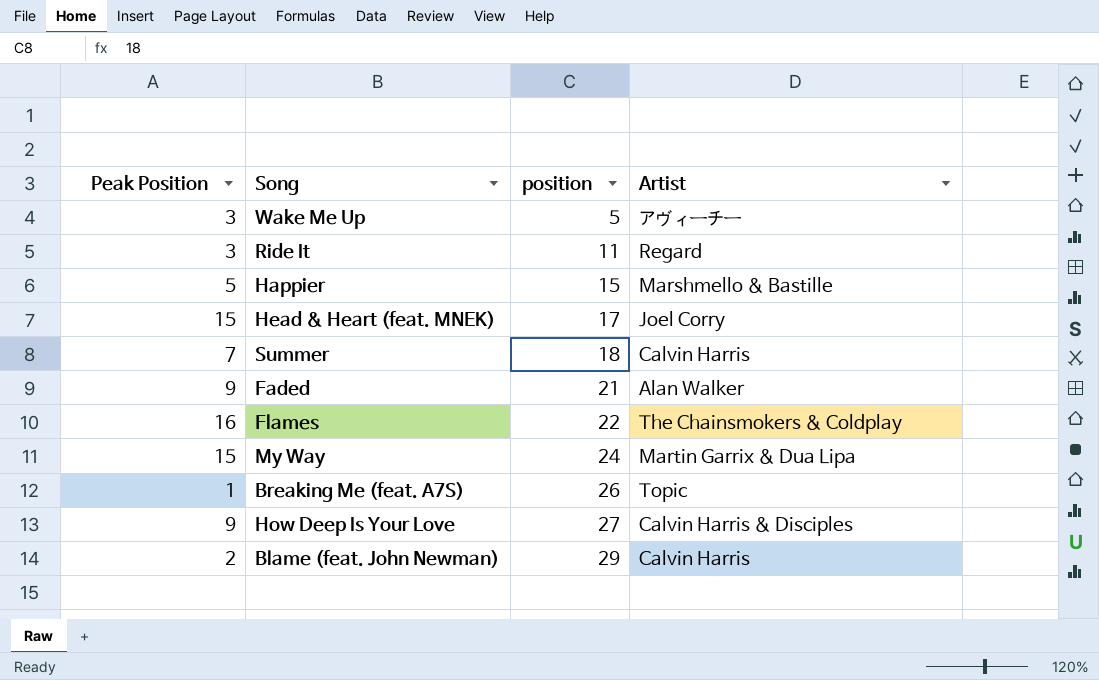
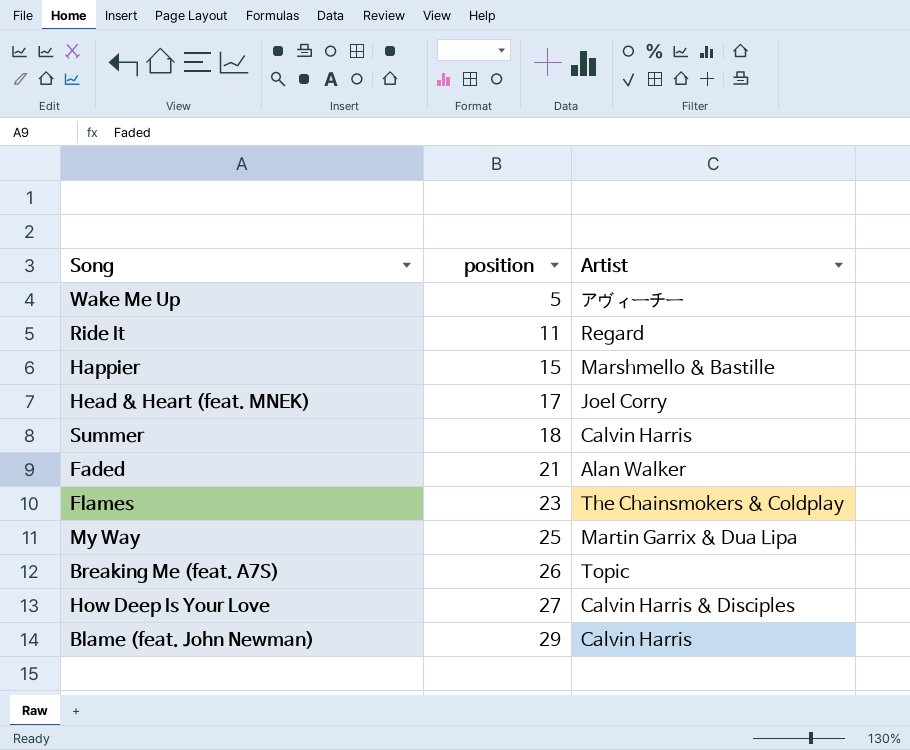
column Peak Position | position: 1 -> none
Flames | position: 22 -> 23
My Way | position: 24 -> 25

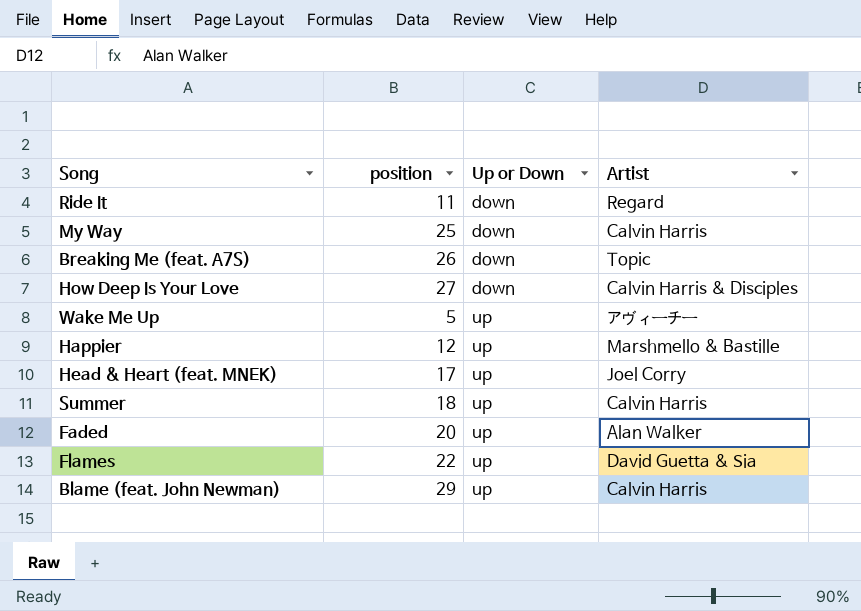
row order: position ascending -> Up or Down ascending
column Up or Down | position: none -> 3
My Way | Artist: Martin Garrix & Dua Lipa -> Calvin Harris
Happier | position: 15 -> 12
Faded | position: 21 -> 20
Flames | position: 23 -> 22
Flames | Artist: The Chainsmokers & Coldplay -> David Guetta & Sia

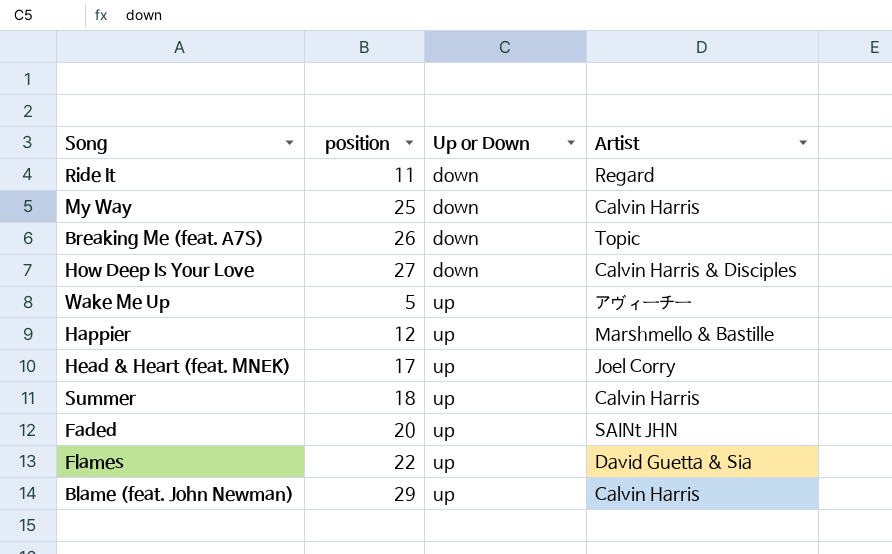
Faded | Artist: Alan Walker -> SAINt JHN

